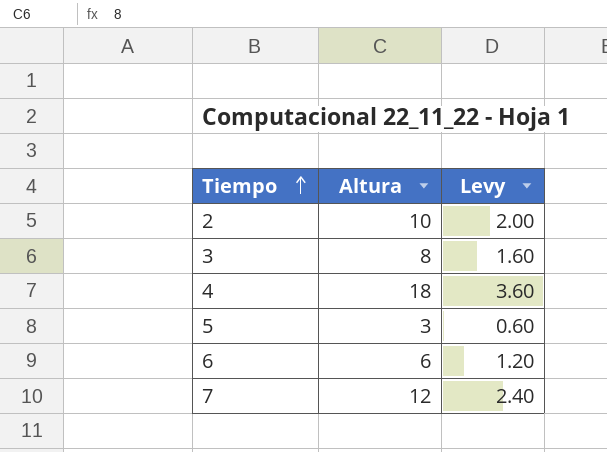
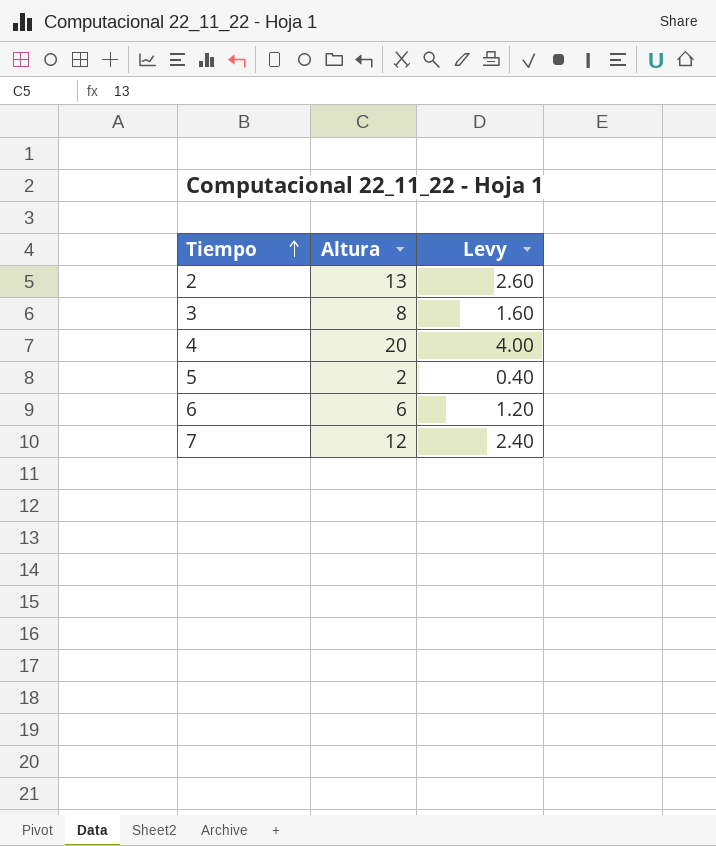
2 | Altura: 10 -> 13
2 | Levy: 2.00 -> 2.60
4 | Altura: 18 -> 20
4 | Levy: 3.60 -> 4.00
5 | Altura: 3 -> 2
5 | Levy: 0.60 -> 0.40

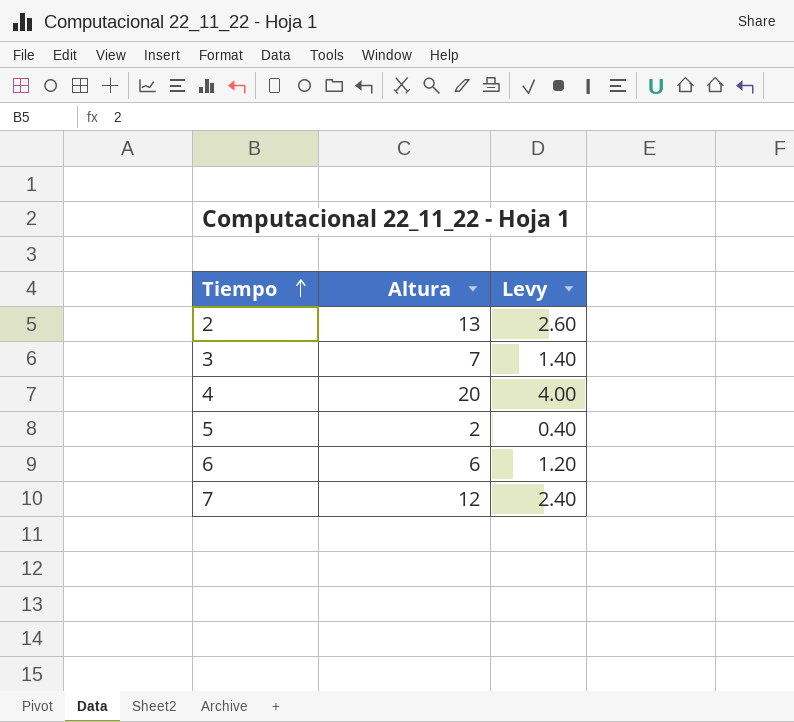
3 | Altura: 8 -> 7
3 | Levy: 1.60 -> 1.40

